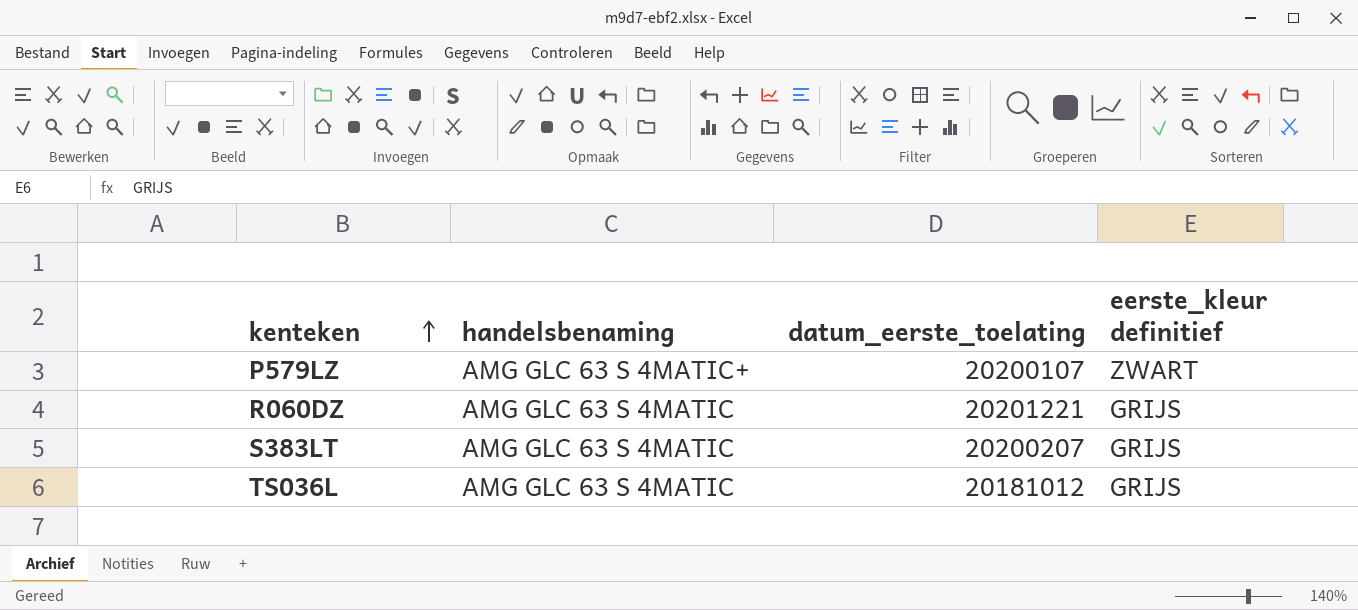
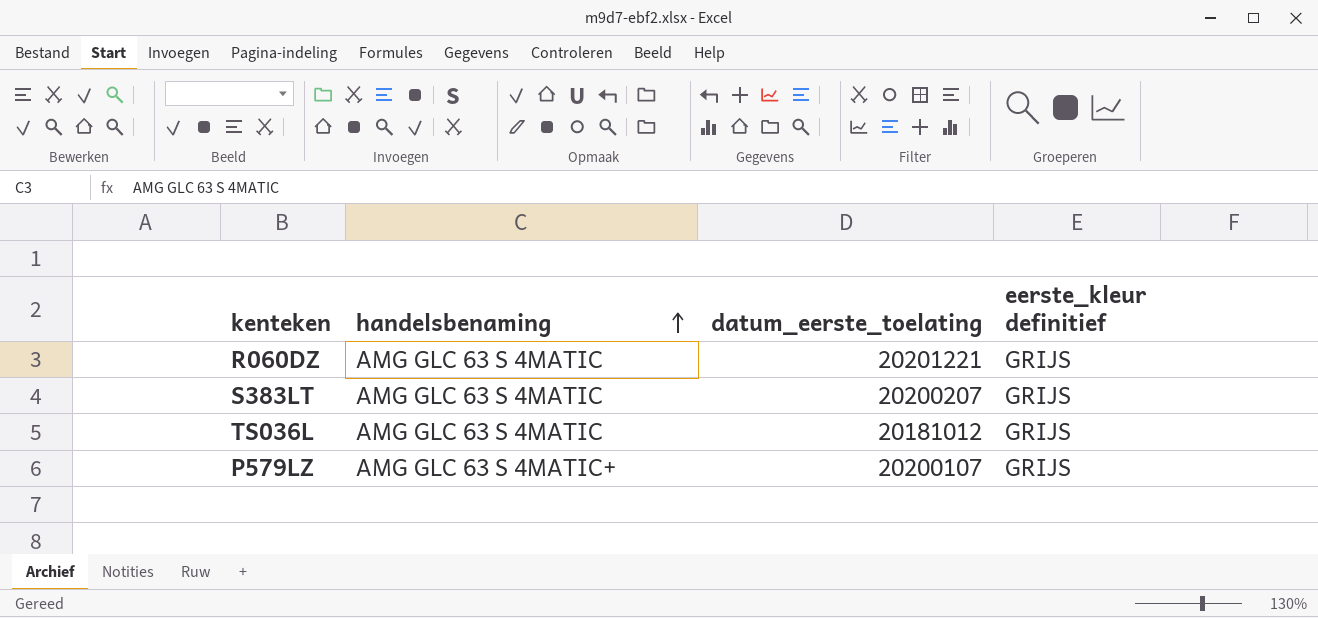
row order: kenteken ascending -> handelsbenaming ascending
P579LZ | eerste_kleur definitief: ZWART -> GRIJS

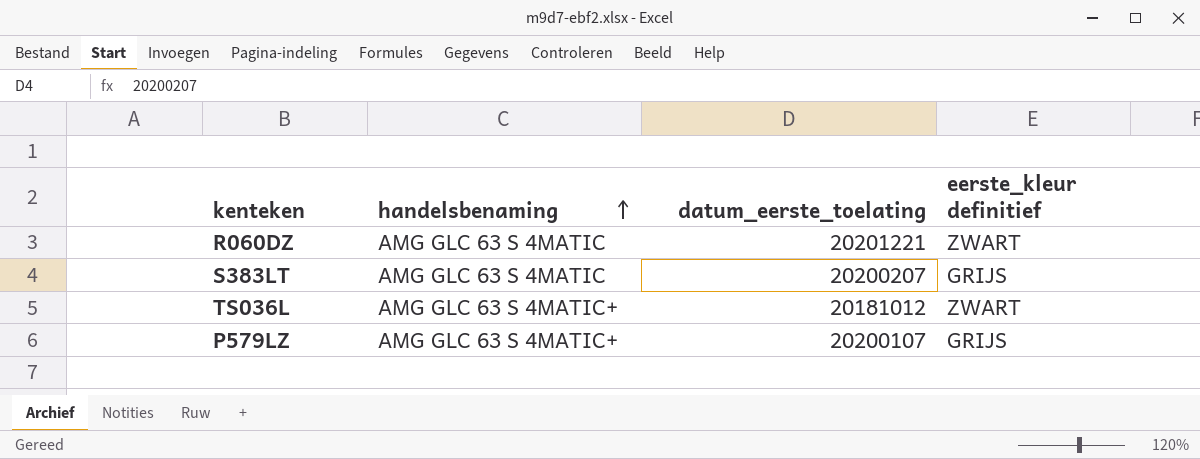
R060DZ | eerste_kleur definitief: GRIJS -> ZWART
TS036L | handelsbenaming: AMG GLC 63 S 4MATIC -> AMG GLC 63 S 4MATIC+
TS036L | eerste_kleur definitief: GRIJS -> ZWART

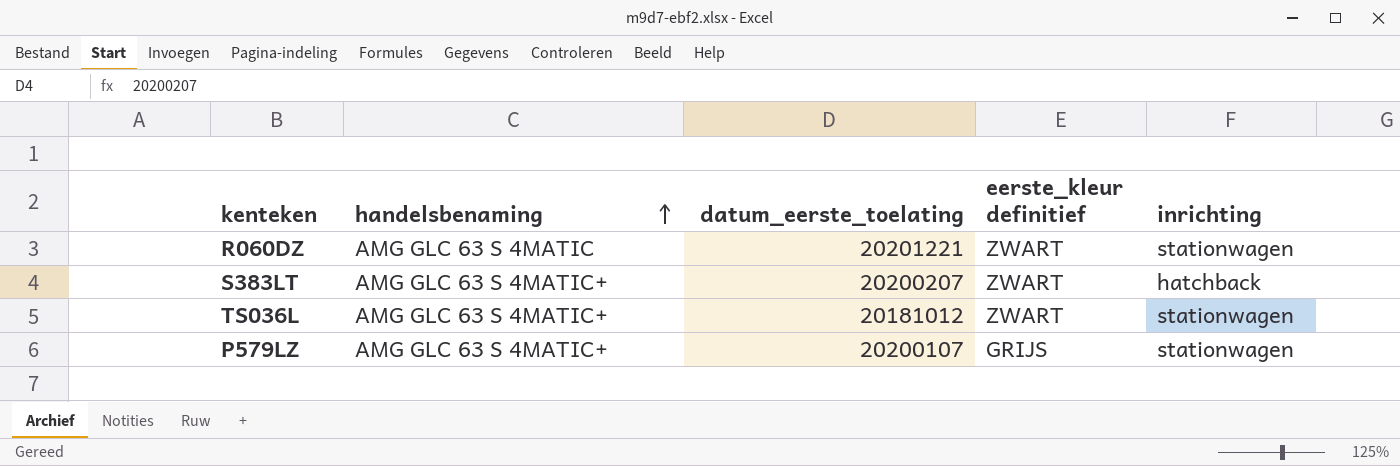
column inrichting | position: none -> 5
S383LT | handelsbenaming: AMG GLC 63 S 4MATIC -> AMG GLC 63 S 4MATIC+
S383LT | eerste_kleur definitief: GRIJS -> ZWART

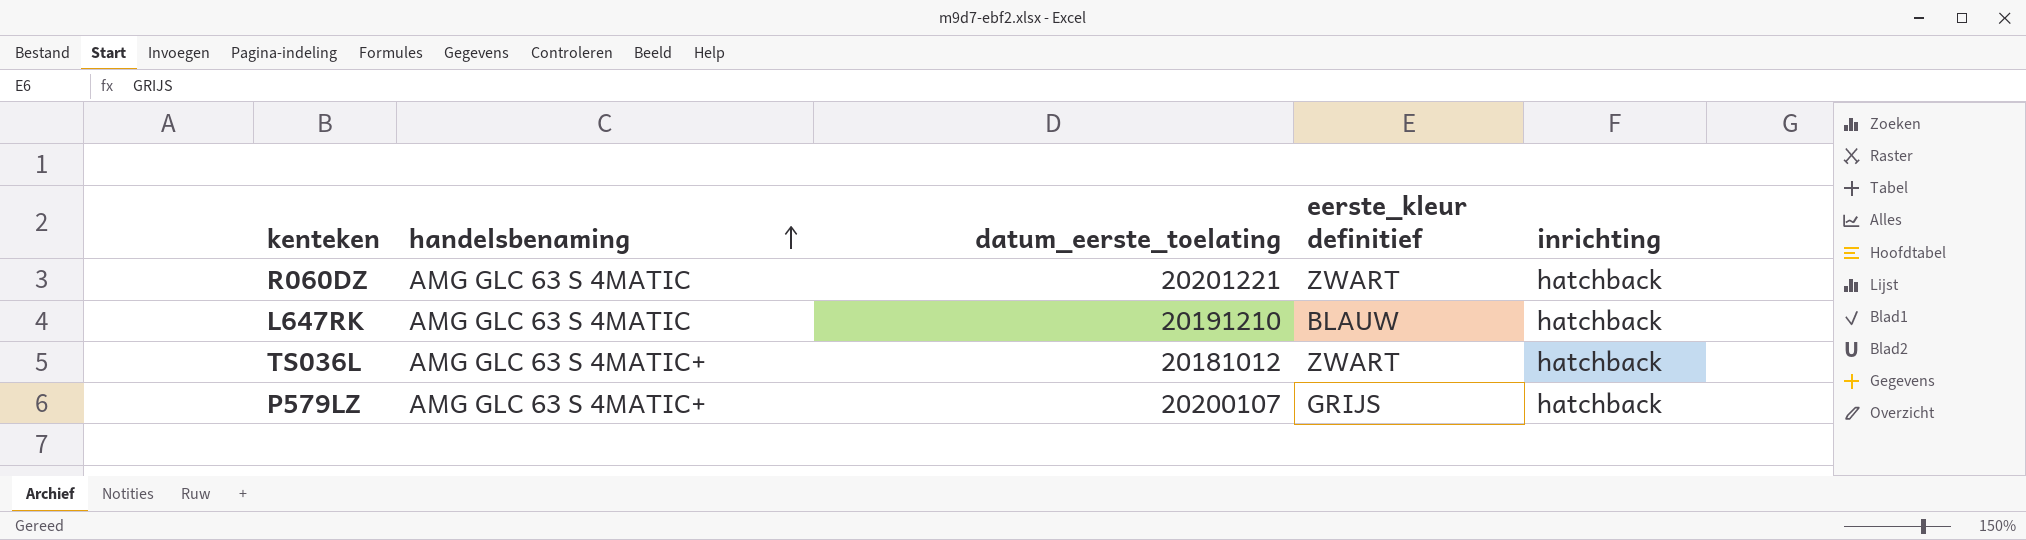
row S383LT: AMG GLC 63 S 4MATIC+ | 20200207 | ZWART | hatchback -> none
R060DZ | inrichting: stationwagen -> hatchback
row L647RK: none -> AMG GLC 63 S 4MATIC | 20191210 | BLAUW | hatchback
TS036L | inrichting: stationwagen -> hatchback
P579LZ | inrichting: stationwagen -> hatchback

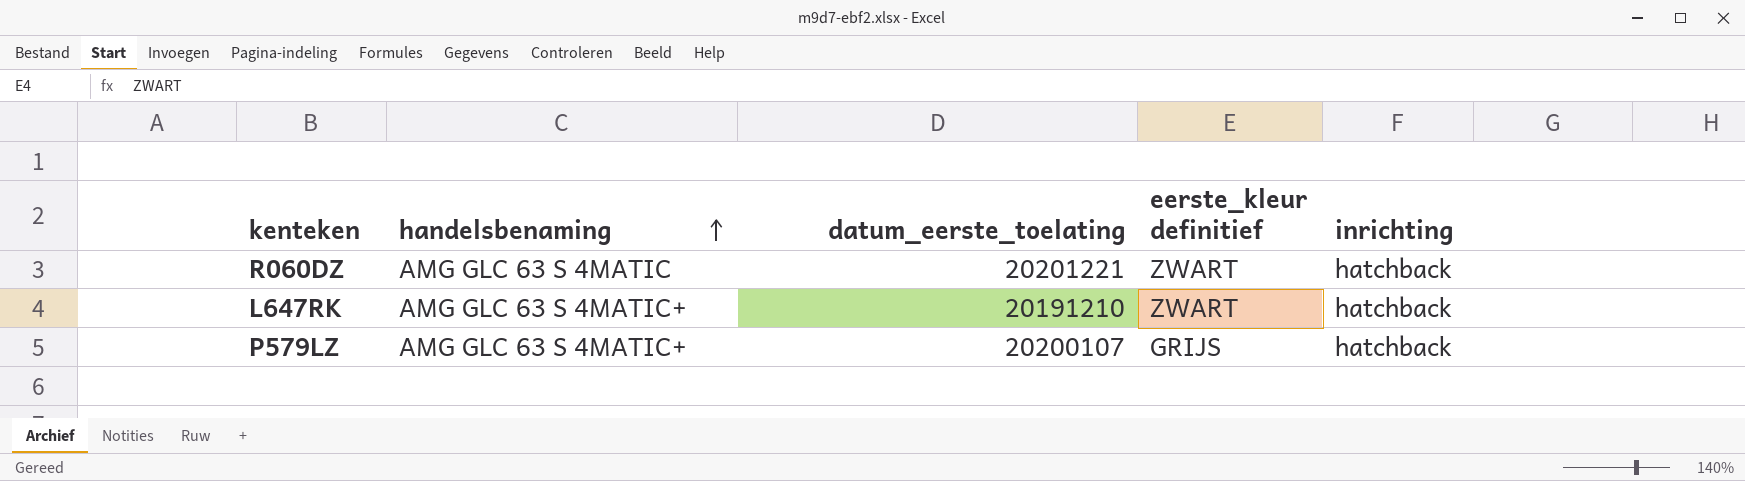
row TS036L: AMG GLC 63 S 4MATIC+ | 20181012 | ZWART | hatchback -> none
L647RK | handelsbenaming: AMG GLC 63 S 4MATIC -> AMG GLC 63 S 4MATIC+
L647RK | eerste_kleur definitief: BLAUW -> ZWART

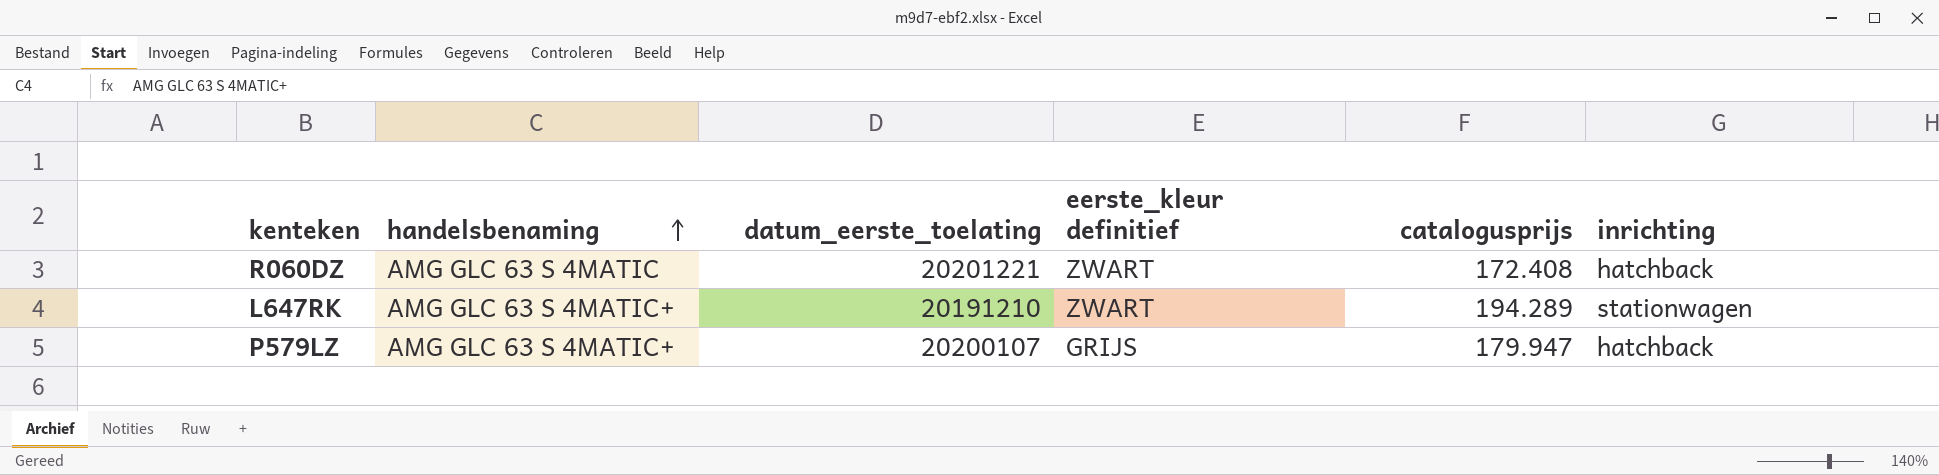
column catalogusprijs | position: none -> 5
L647RK | inrichting: hatchback -> stationwagen

